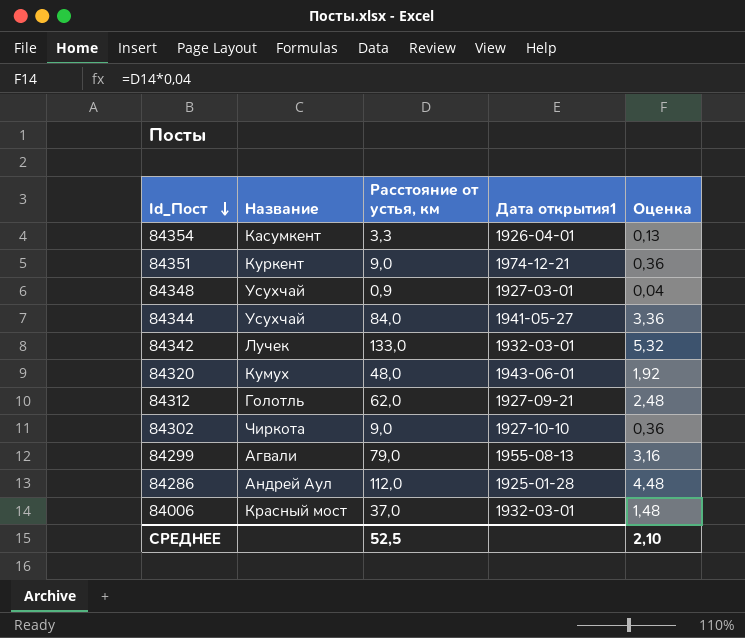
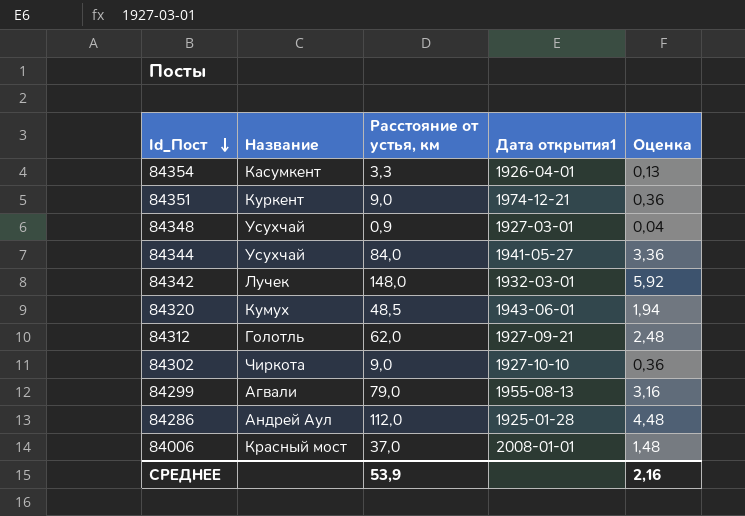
84342 | Расстояние от устья, км: 133,0 -> 148,0
84342 | Оценка: 5,32 -> 5,92
84320 | Расстояние от устья, км: 48,0 -> 48,5
84320 | Оценка: 1,92 -> 1,94
84006 | Дата открытия1: 1932-03-01 -> 2008-01-01
СРЕДНЕЕ | Расстояние от устья, км: 52,5 -> 53,9
СРЕДНЕЕ | Оценка: 2,10 -> 2,16

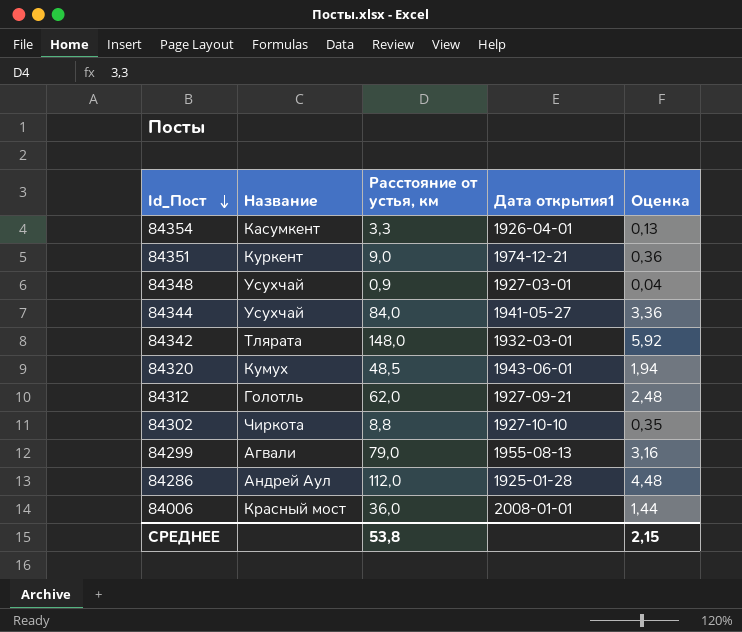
84342 | Название: Лучек -> Тлярата
84302 | Расстояние от устья, км: 9,0 -> 8,8
84302 | Оценка: 0,36 -> 0,35
84006 | Расстояние от устья, км: 37,0 -> 36,0
84006 | Оценка: 1,48 -> 1,44
СРЕДНЕЕ | Расстояние от устья, км: 53,9 -> 53,8
СРЕДНЕЕ | Оценка: 2,16 -> 2,15

